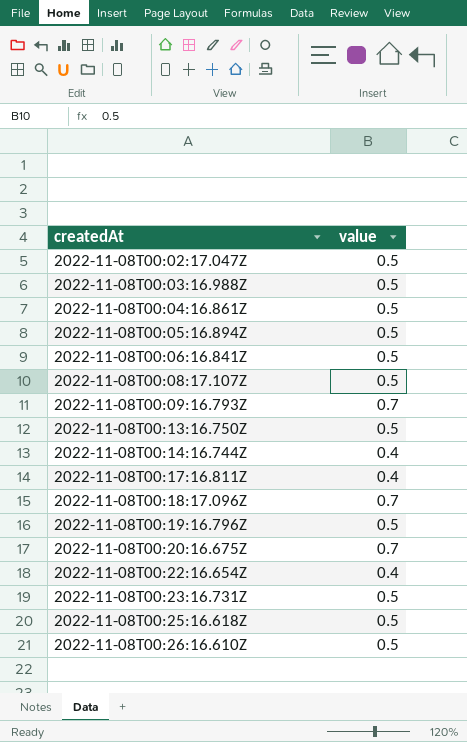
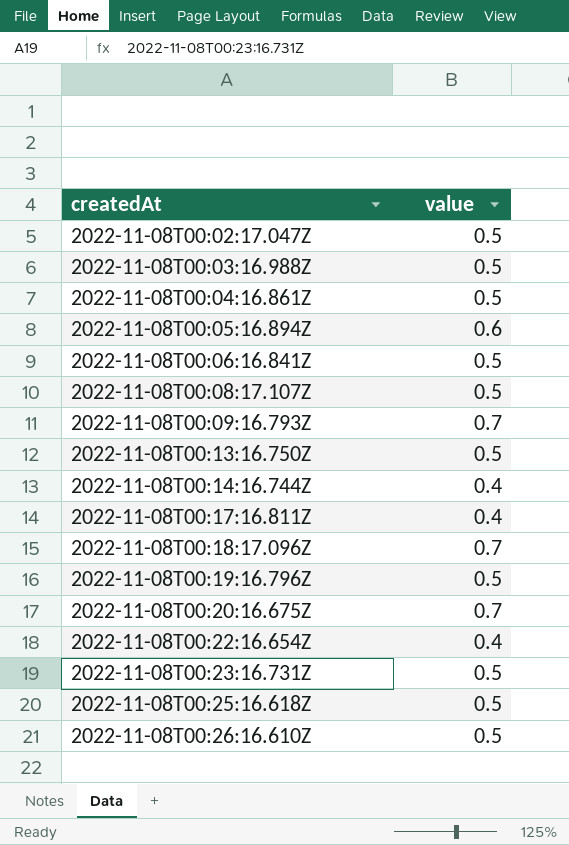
2022-11-08T00:05:16.894Z | value: 0.5 -> 0.6

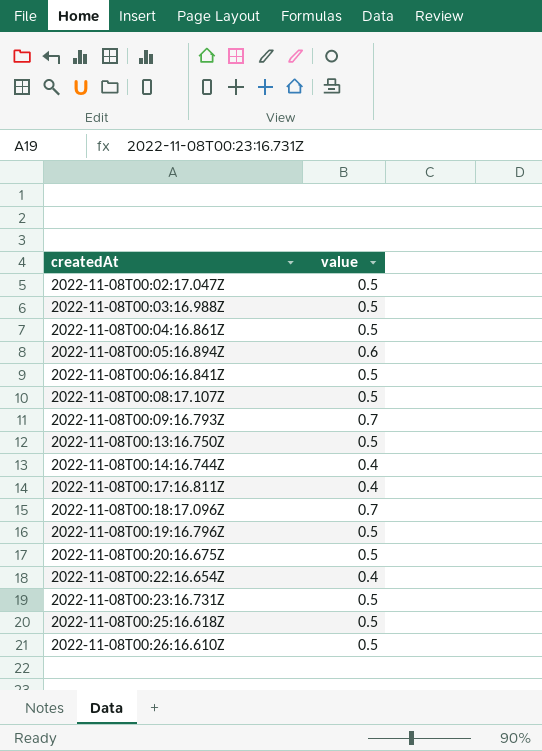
2022-11-08T00:20:16.675Z | value: 0.7 -> 0.5

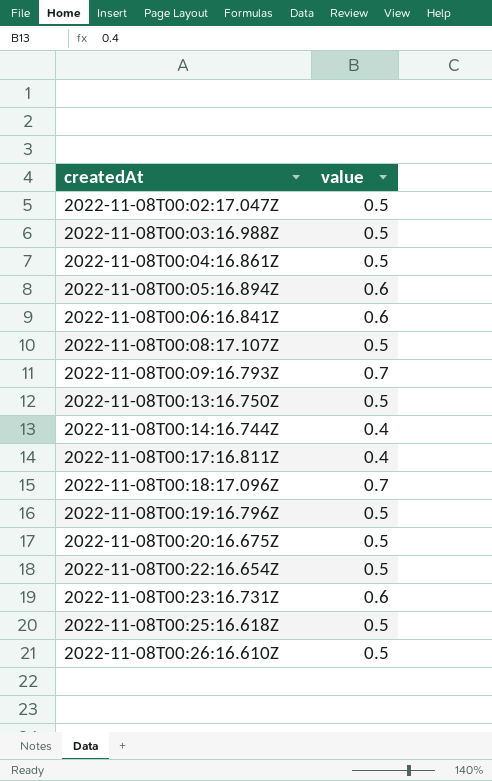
2022-11-08T00:06:16.841Z | value: 0.5 -> 0.6
2022-11-08T00:22:16.654Z | value: 0.4 -> 0.5
2022-11-08T00:23:16.731Z | value: 0.5 -> 0.6

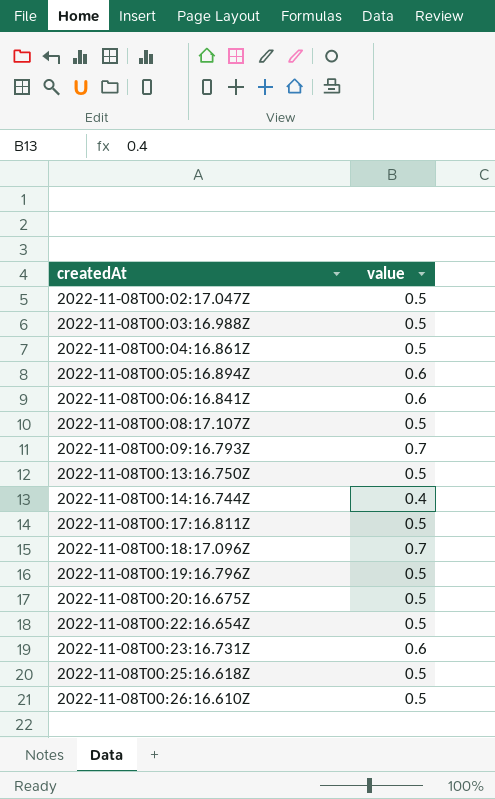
2022-11-08T00:17:16.811Z | value: 0.4 -> 0.5

